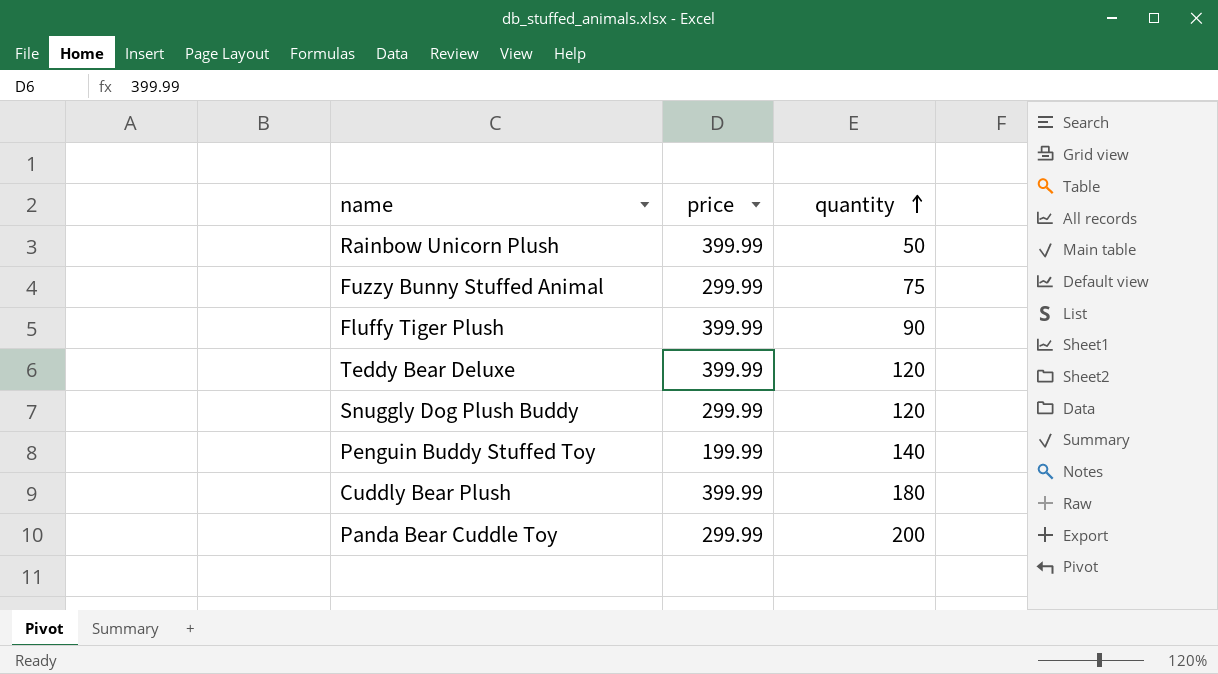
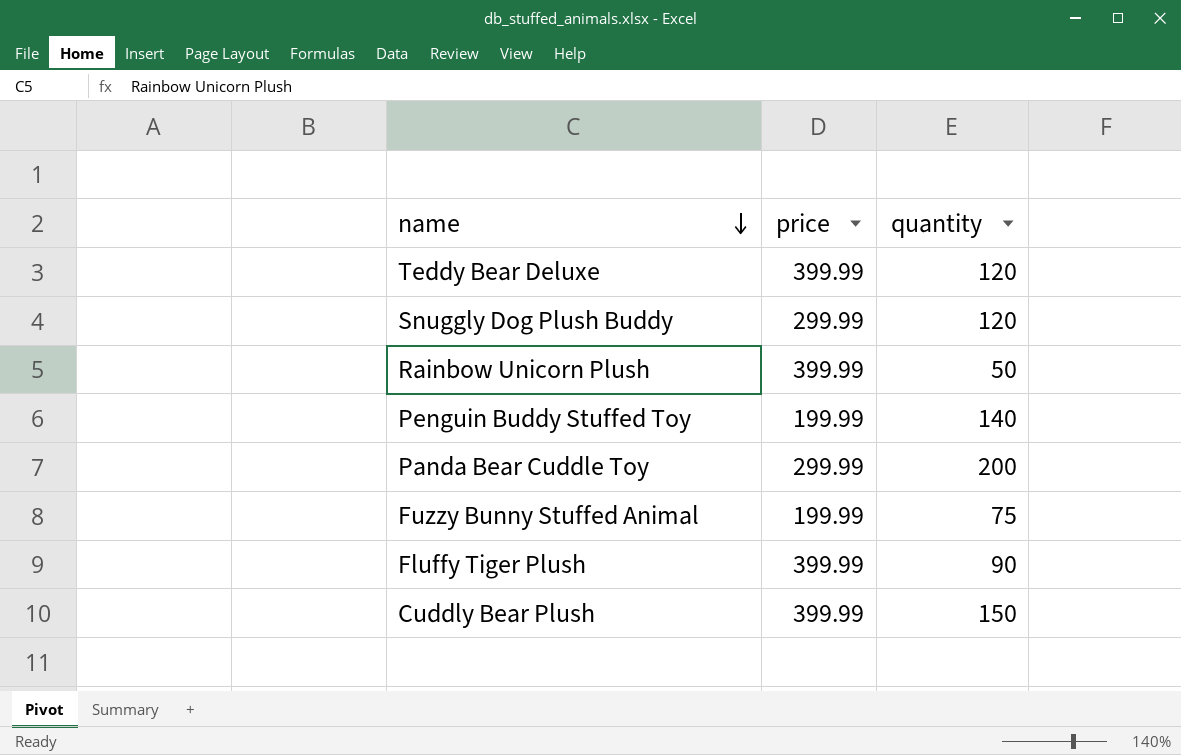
row order: quantity ascending -> name descending
Fuzzy Bunny Stuffed Animal | price: 299.99 -> 199.99
Cuddly Bear Plush | quantity: 180 -> 150

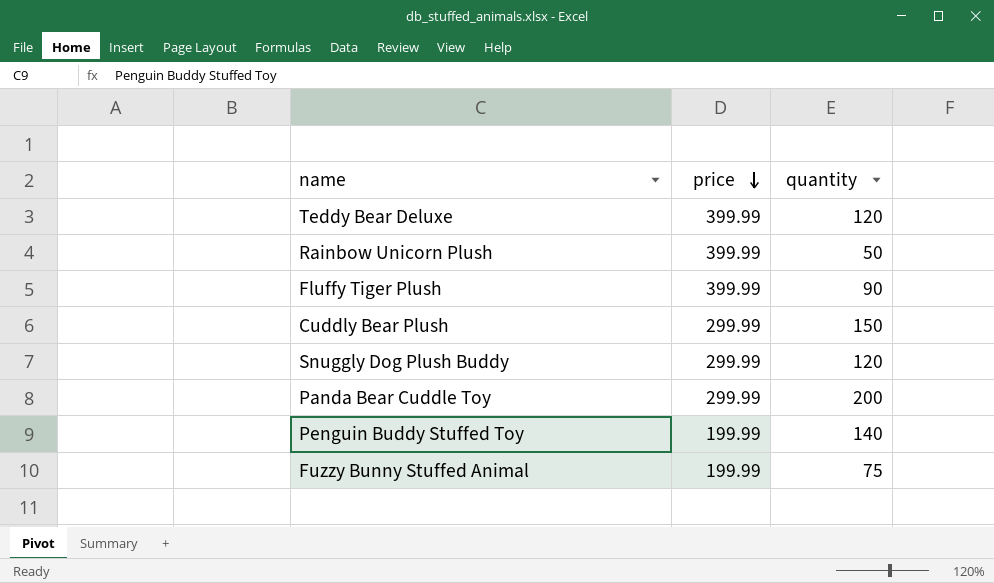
row order: name descending -> price descending
Cuddly Bear Plush | price: 399.99 -> 299.99

